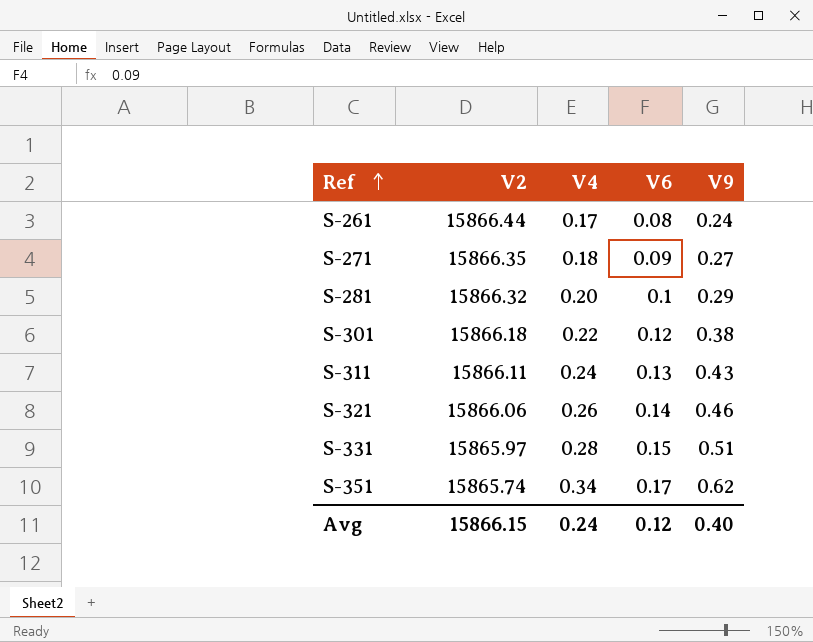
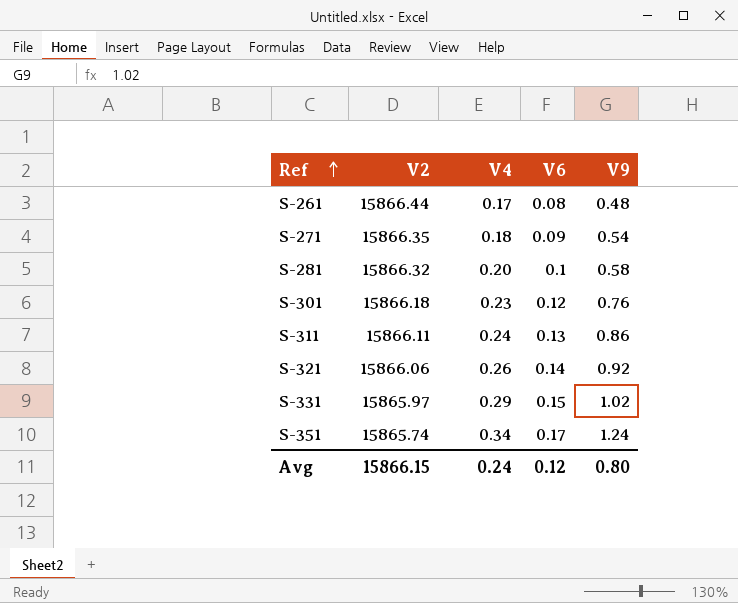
S-261 | V9: 0.24 -> 0.48
S-271 | V9: 0.27 -> 0.54
S-281 | V9: 0.29 -> 0.58
S-301 | V4: 0.22 -> 0.23
S-301 | V9: 0.38 -> 0.76
S-311 | V9: 0.43 -> 0.86
S-321 | V9: 0.46 -> 0.92
S-331 | V4: 0.28 -> 0.29
S-331 | V9: 0.51 -> 1.02
S-351 | V9: 0.62 -> 1.24
Avg | V9: 0.40 -> 0.80

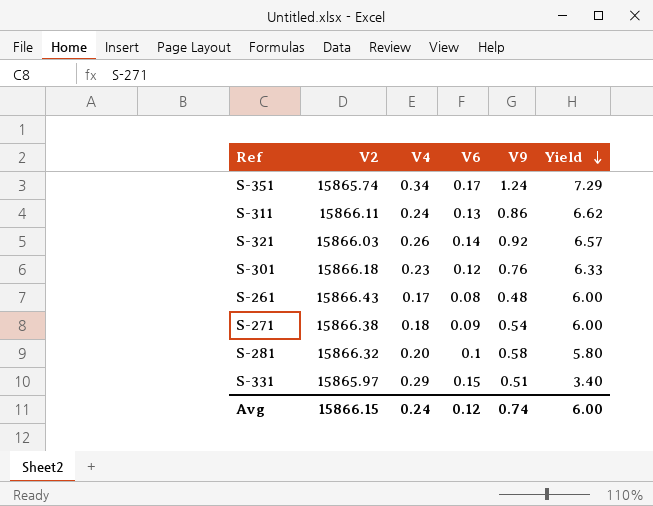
row order: Ref ascending -> Yield descending
column Yield | formula: none -> [V9] / [V6]
S-321 | V2: 15866.06 -> 15866.03
S-261 | V2: 15866.44 -> 15866.43
S-271 | V2: 15866.35 -> 15866.38
S-331 | V9: 1.02 -> 0.51
Avg | V9: 0.80 -> 0.74

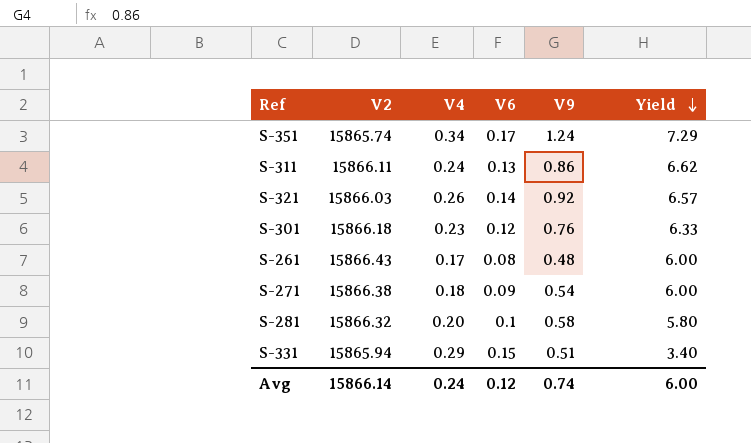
S-331 | V2: 15865.97 -> 15865.94
Avg | V2: 15866.15 -> 15866.14

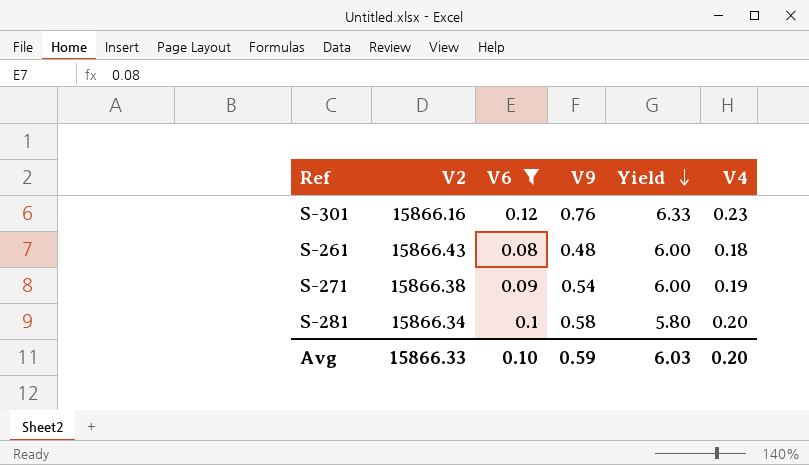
filter: none -> V6 <= 0.12
column V4 | position: 3 -> 6
S-301 | V2: 15866.18 -> 15866.16
S-261 | V4: 0.17 -> 0.18
S-271 | V4: 0.18 -> 0.19
S-281 | V2: 15866.32 -> 15866.34
Avg | V2: 15866.14 -> 15866.33
Avg | V6: 0.12 -> 0.10
Avg | V9: 0.74 -> 0.59
Avg | Yield: 6.00 -> 6.03
Avg | V4: 0.24 -> 0.20

